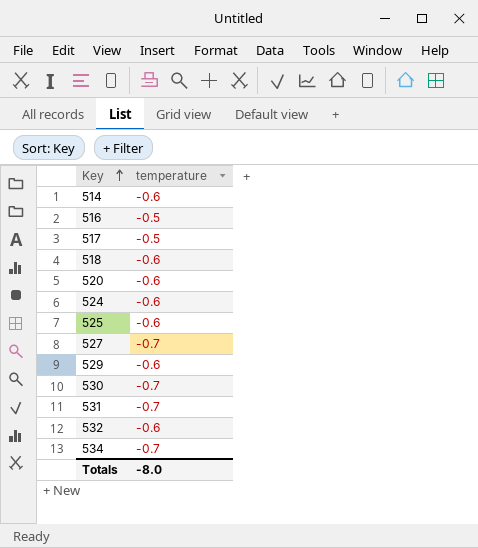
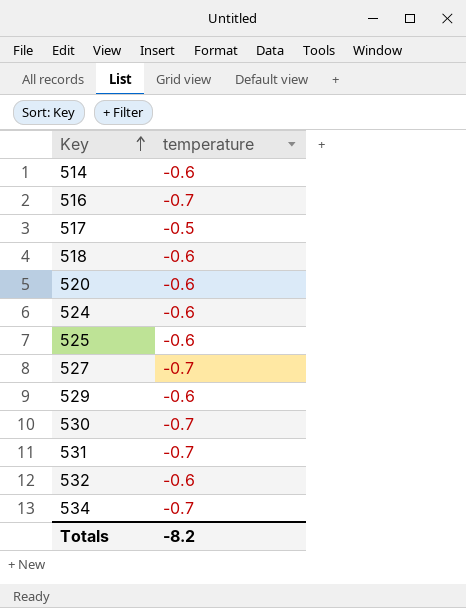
516 | temperature: -0.5 -> -0.7
Totals | temperature: -8.0 -> -8.2

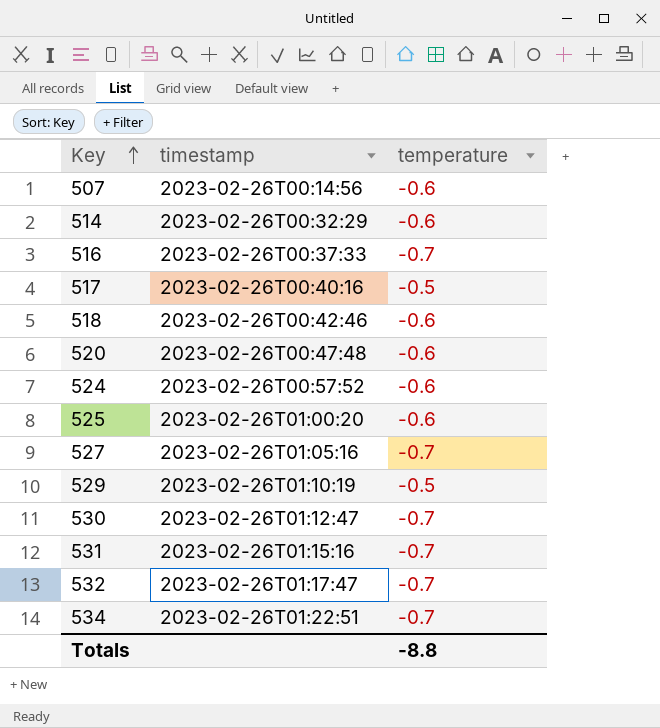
column timestamp | position: none -> 2
row 507: none -> 2023-02-26T00:14:56 | -0.6
529 | temperature: -0.6 -> -0.5
532 | temperature: -0.6 -> -0.7
Totals | temperature: -8.2 -> -8.8

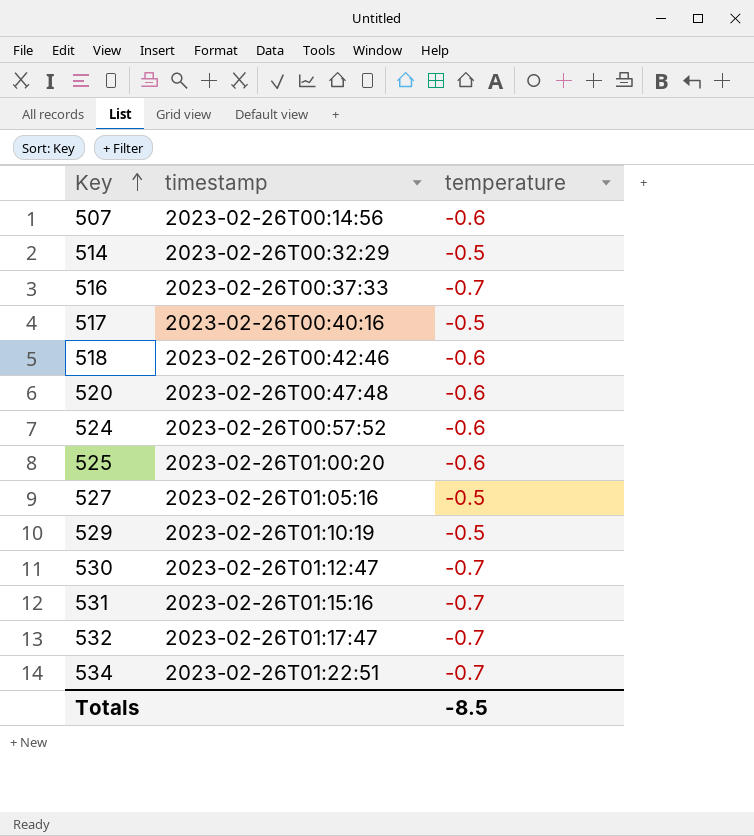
514 | temperature: -0.6 -> -0.5
527 | temperature: -0.7 -> -0.5
Totals | temperature: -8.8 -> -8.5

